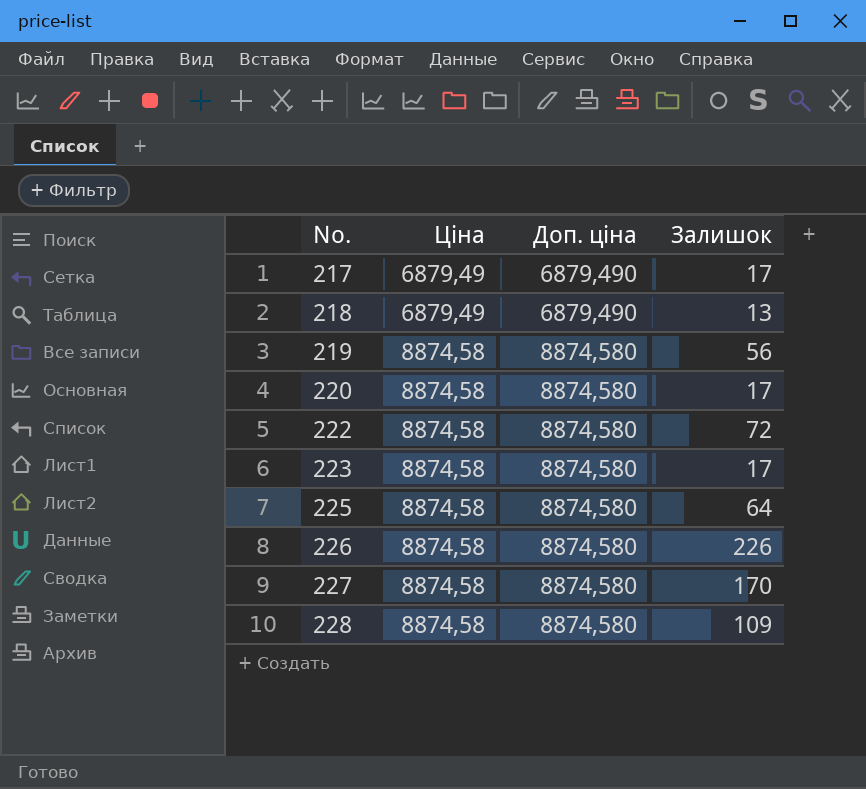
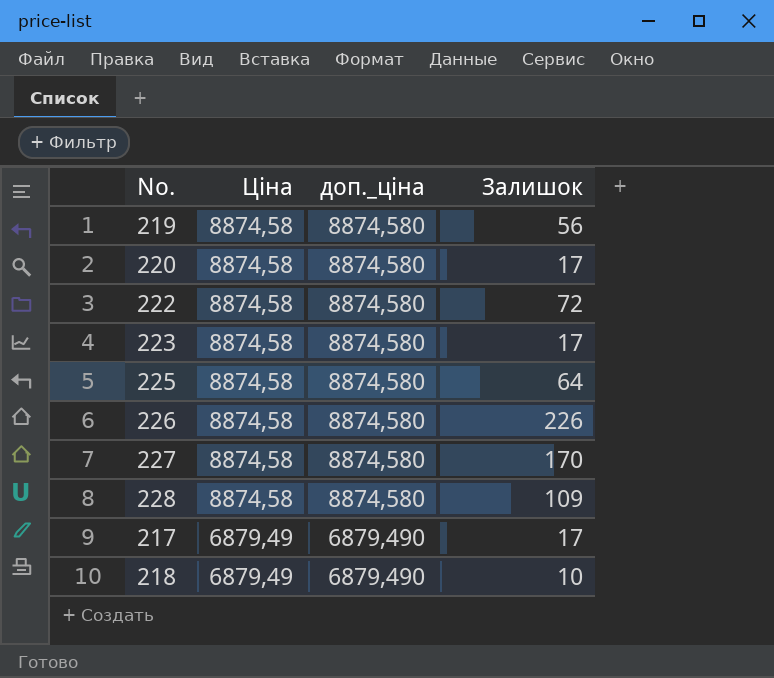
row order: No. ascending -> Ціна descending
column name: Доп. ціна -> доп._ціна
218 | Залишок: 13 -> 10

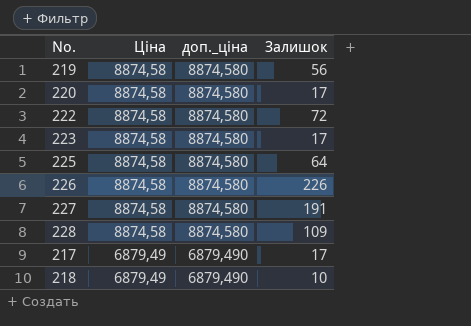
227 | Залишок: 170 -> 191

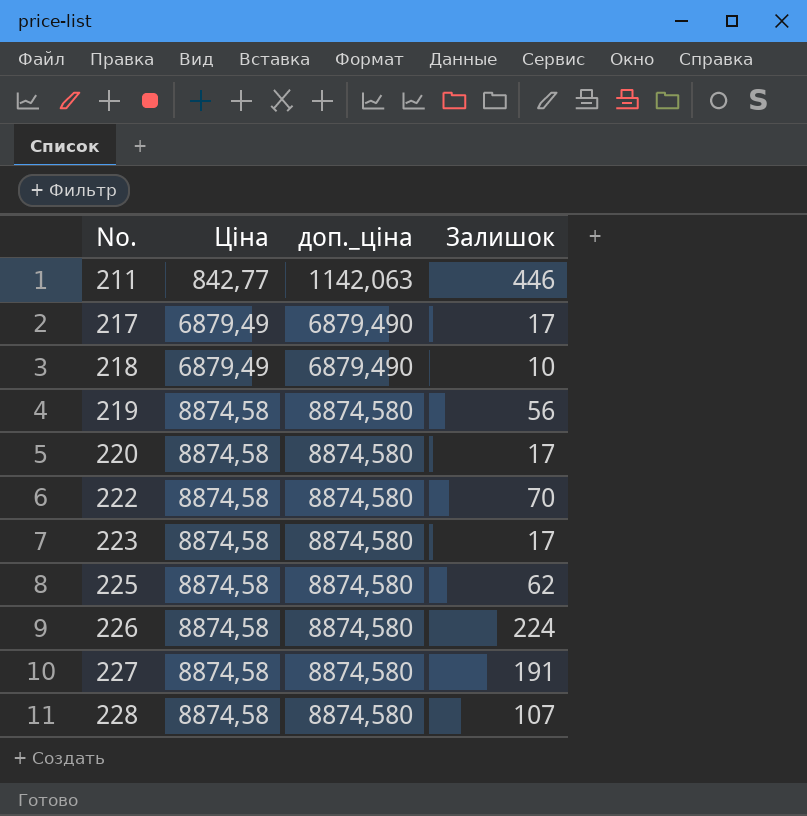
row order: Ціна descending -> No. ascending
row 211: none -> 842,77 | 1142,063 | 446
222 | Залишок: 72 -> 70
225 | Залишок: 64 -> 62
226 | Залишок: 226 -> 224
228 | Залишок: 109 -> 107

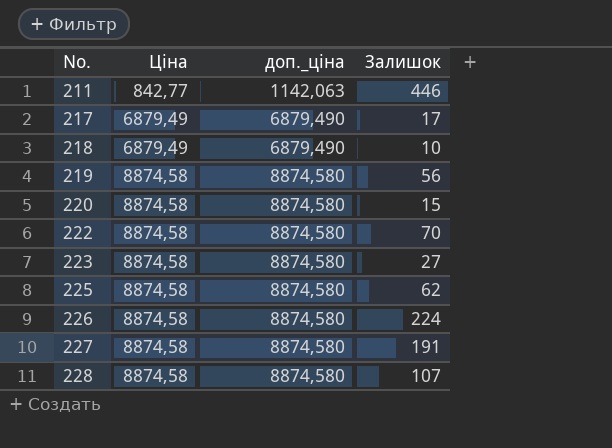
220 | Залишок: 17 -> 15
223 | Залишок: 17 -> 27

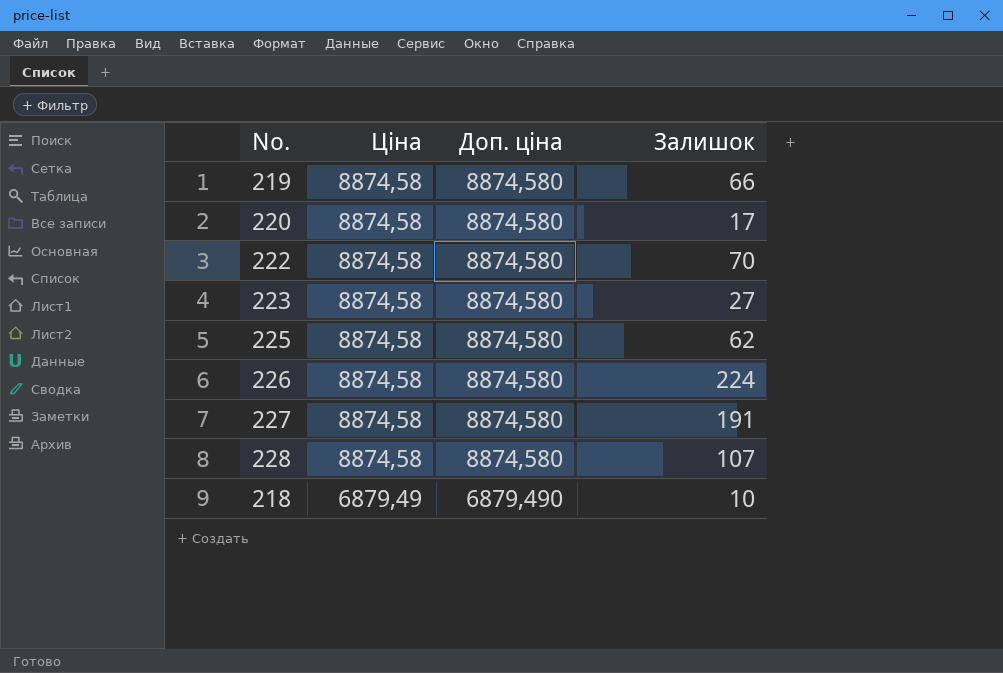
row order: No. ascending -> Ціна descending
column name: доп._ціна -> Доп. ціна
row 211: 842,77 | 1142,063 | 446 -> none
row 217: 6879,49 | 6879,490 | 17 -> none
219 | Залишок: 56 -> 66
220 | Залишок: 15 -> 17

